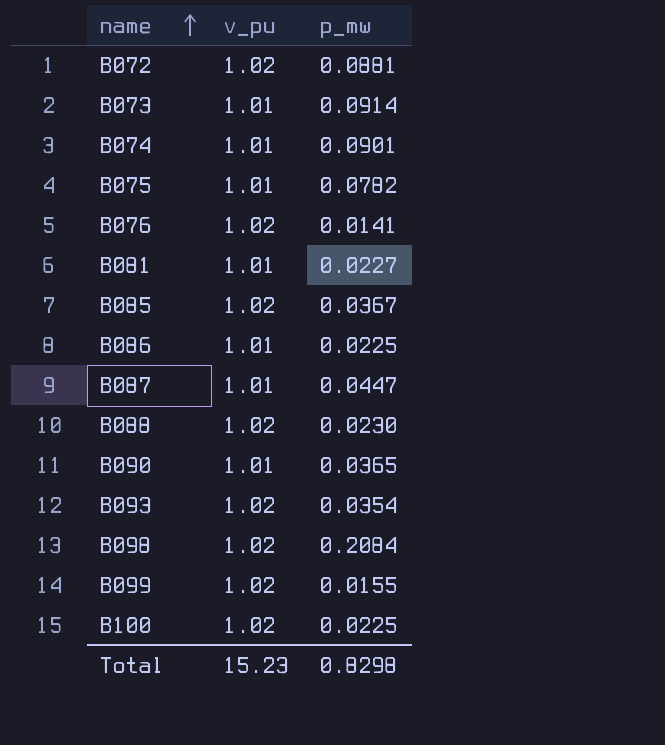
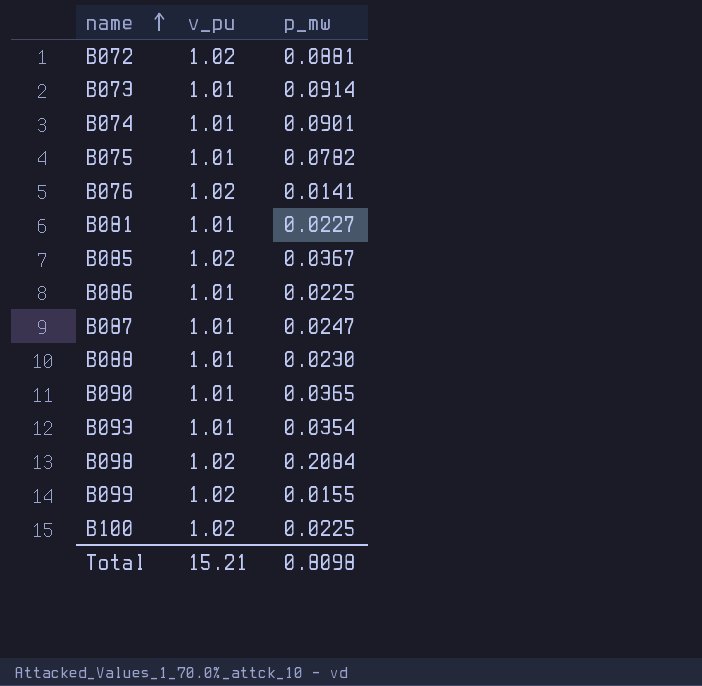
B087 | p_mw: 0.0447 -> 0.0247
B088 | v_pu: 1.02 -> 1.01
B093 | v_pu: 1.02 -> 1.01
Total | v_pu: 15.23 -> 15.21
Total | p_mw: 0.8298 -> 0.8098

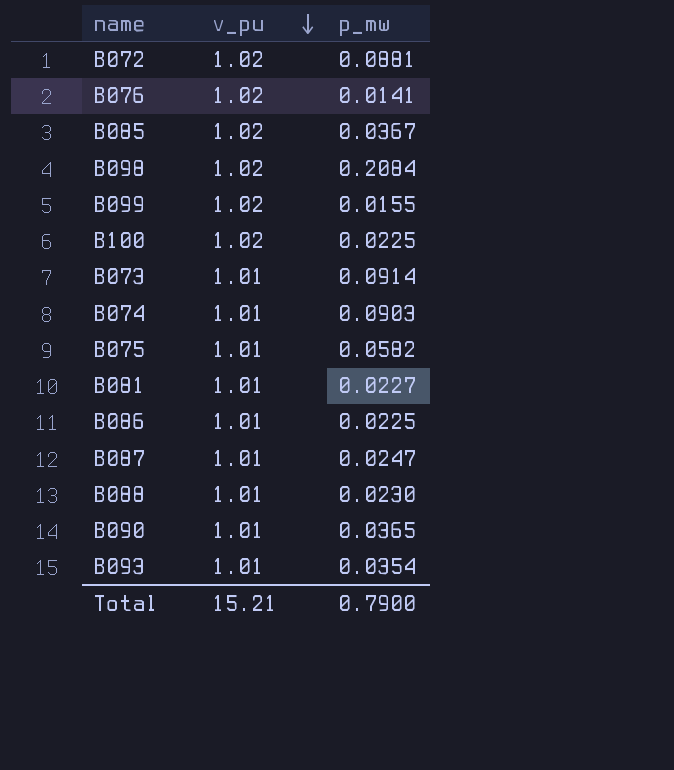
row order: name ascending -> v_pu descending
B074 | p_mw: 0.0901 -> 0.0903
B075 | p_mw: 0.0782 -> 0.0582
Total | p_mw: 0.8098 -> 0.7900

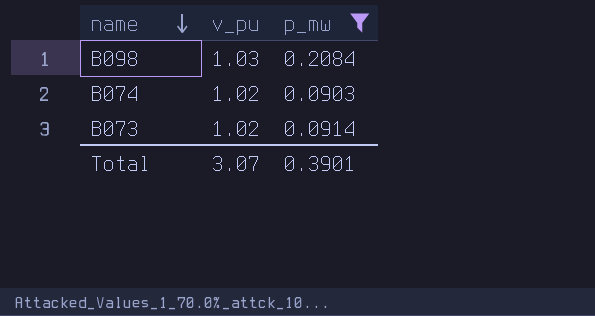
filter: none -> p_mw >= 0.0903
row order: v_pu descending -> name descending
B098 | v_pu: 1.02 -> 1.03
B074 | v_pu: 1.01 -> 1.02
B073 | v_pu: 1.01 -> 1.02
Total | v_pu: 15.21 -> 3.07
Total | p_mw: 0.7900 -> 0.3901

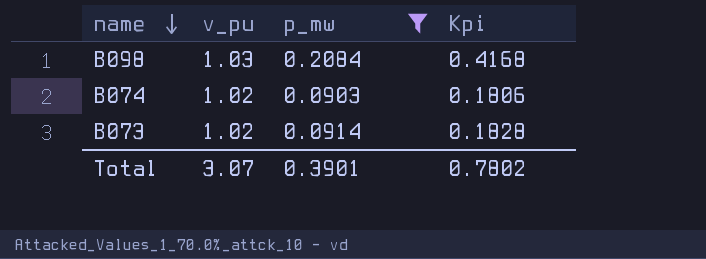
column Kpi | formula: none -> [p_mw] * 2

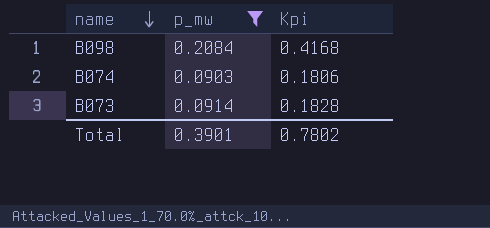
column v_pu | position: 2 -> none

